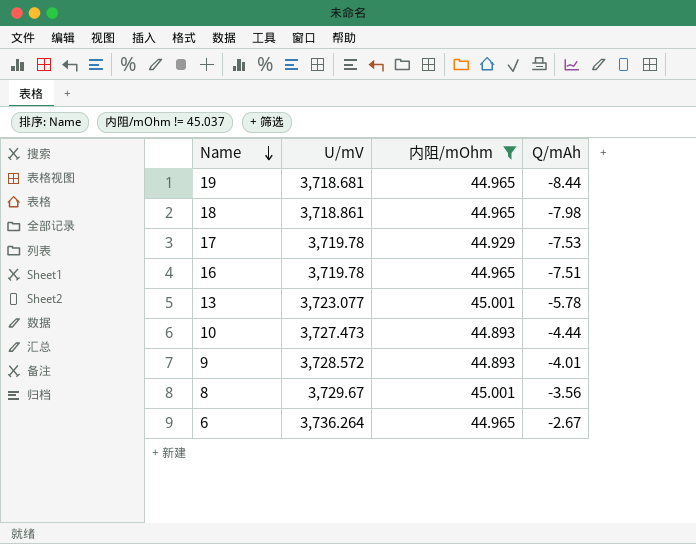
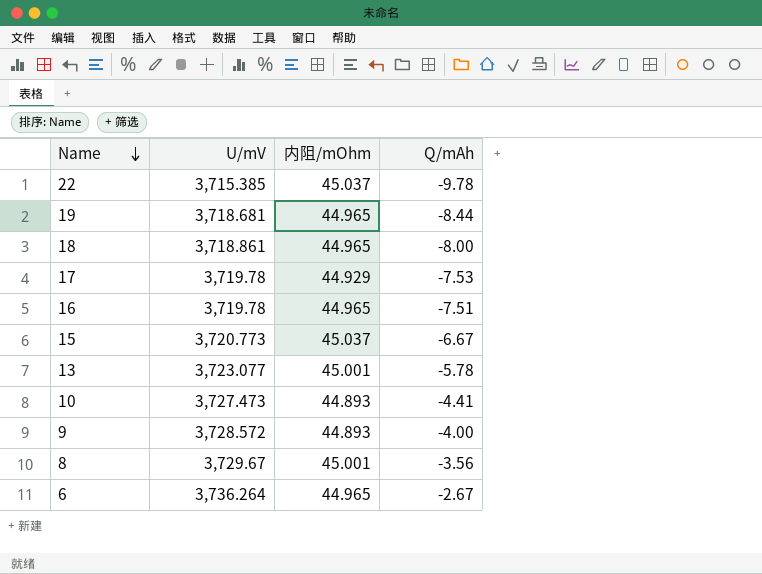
filter: 内阻/mOhm != 45.037 -> none
18 | Q/mAh: -7.98 -> -8.00
10 | Q/mAh: -4.44 -> -4.41
9 | Q/mAh: -4.01 -> -4.00

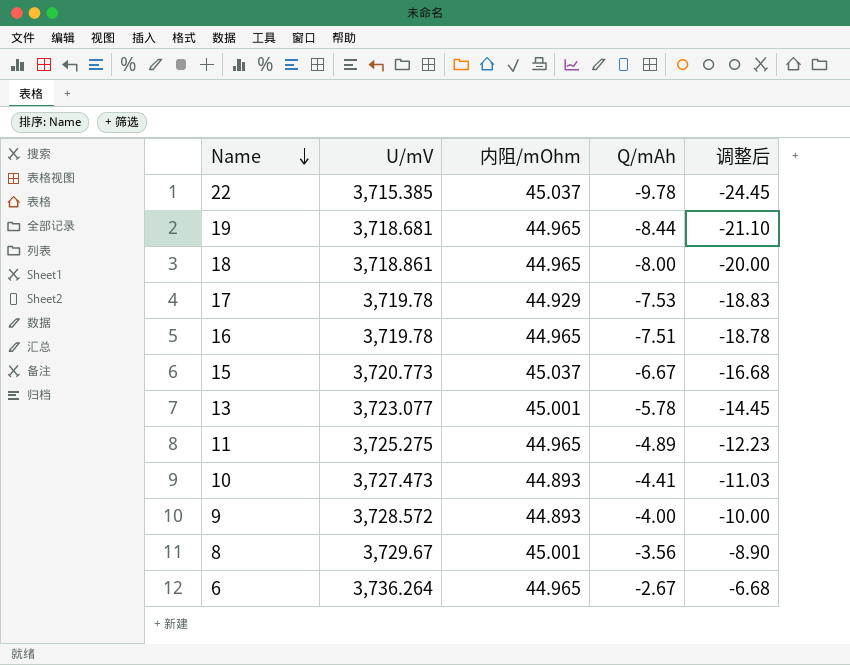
column 调整后 | formula: none -> [Q/mAh] * 2.5
row 11: none -> 3,725.275 | 44.965 | -4.89 | -12.23

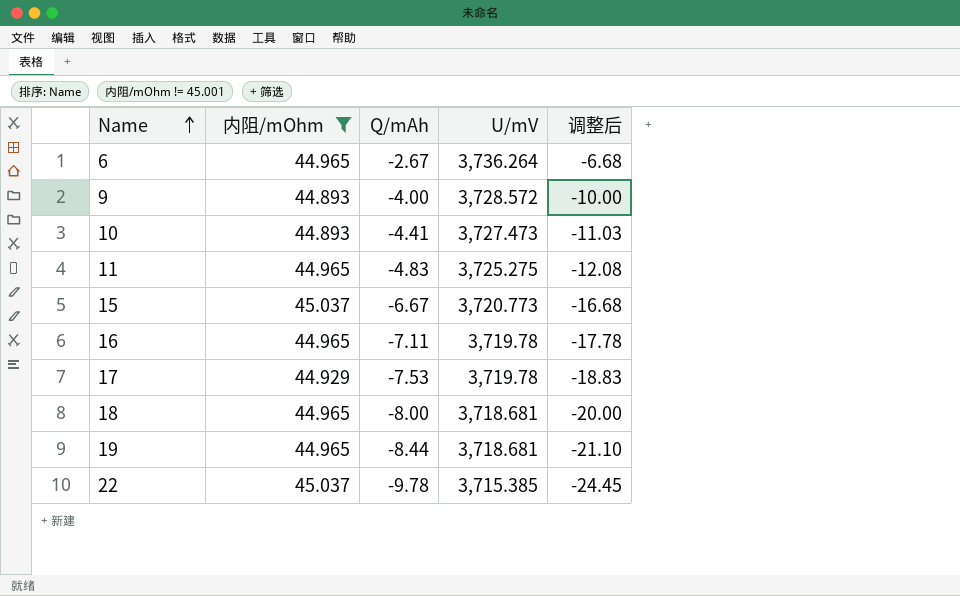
filter: none -> 内阻/mOhm != 45.001
row order: Name descending -> Name ascending
column U/mV | position: 2 -> 4
11 | Q/mAh: -4.89 -> -4.83
11 | 调整后: -12.23 -> -12.08
16 | Q/mAh: -7.51 -> -7.11
16 | 调整后: -18.78 -> -17.78
18 | U/mV: 3,718.861 -> 3,718.681

